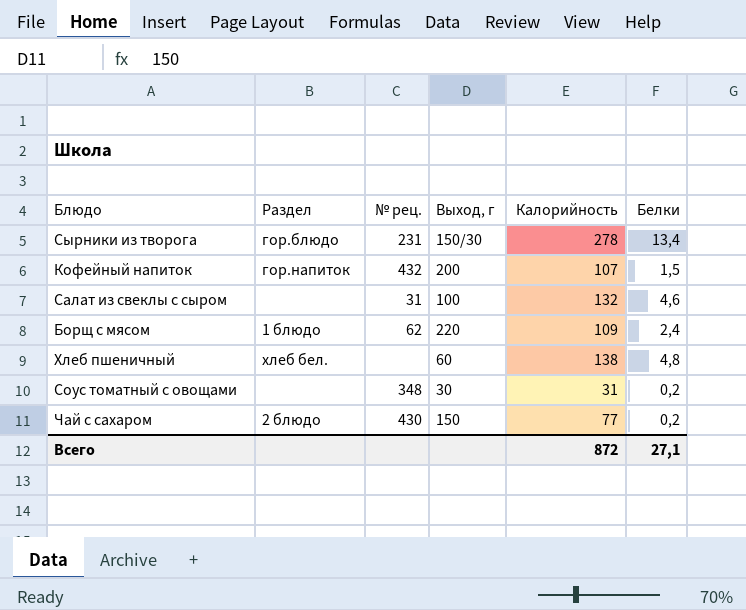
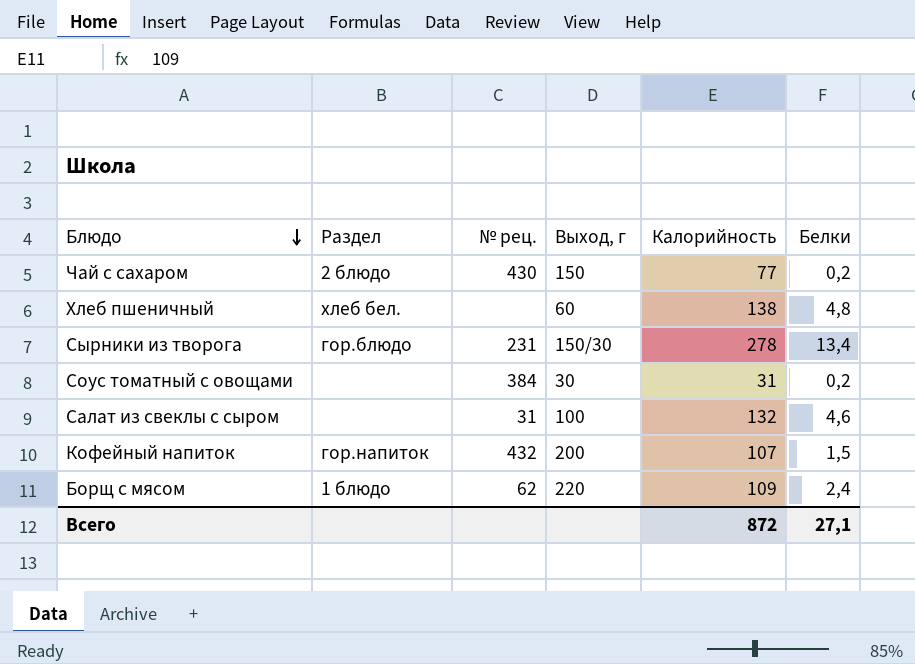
row order: none -> Блюдо descending
Соус томатный с овощами | № рец.: 348 -> 384

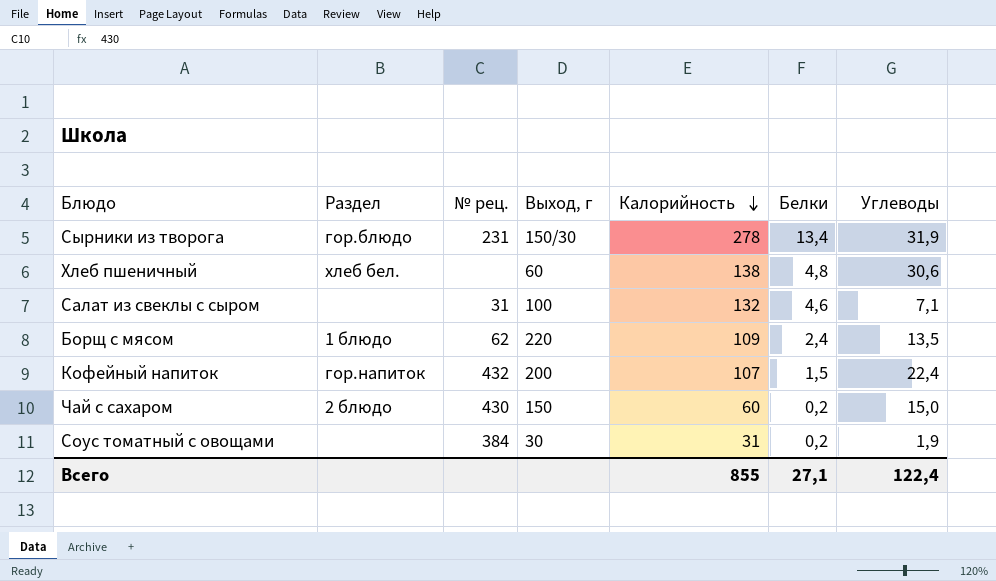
row order: Блюдо descending -> Калорийность descending
column Углеводы | position: none -> 7
Чай с сахаром | Калорийность: 77 -> 60
Всего | Калорийность: 872 -> 855

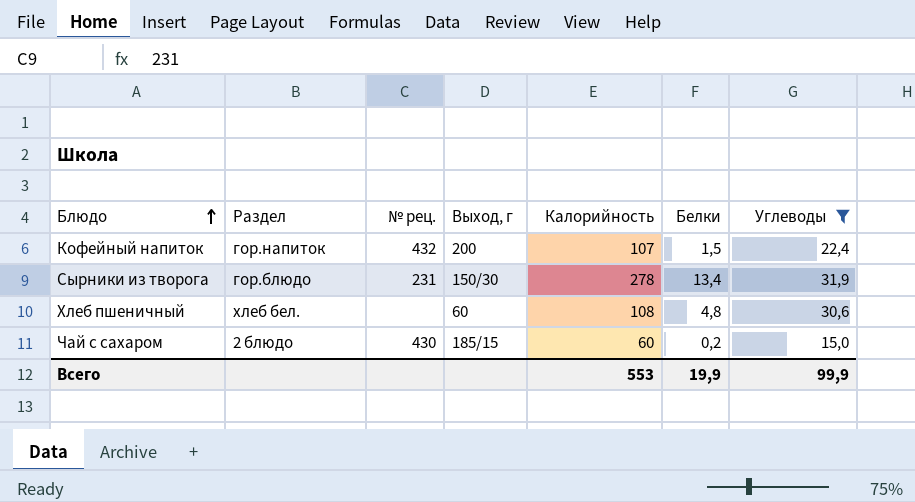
filter: none -> Углеводы >= 15,0
row order: Калорийность descending -> Блюдо ascending
Хлеб пшеничный | Калорийность: 138 -> 108
Чай с сахаром | Выход, г: 150 -> 185/15
Всего | Калорийность: 855 -> 553
Всего | Белки: 27,1 -> 19,9
Всего | Углеводы: 122,4 -> 99,9

